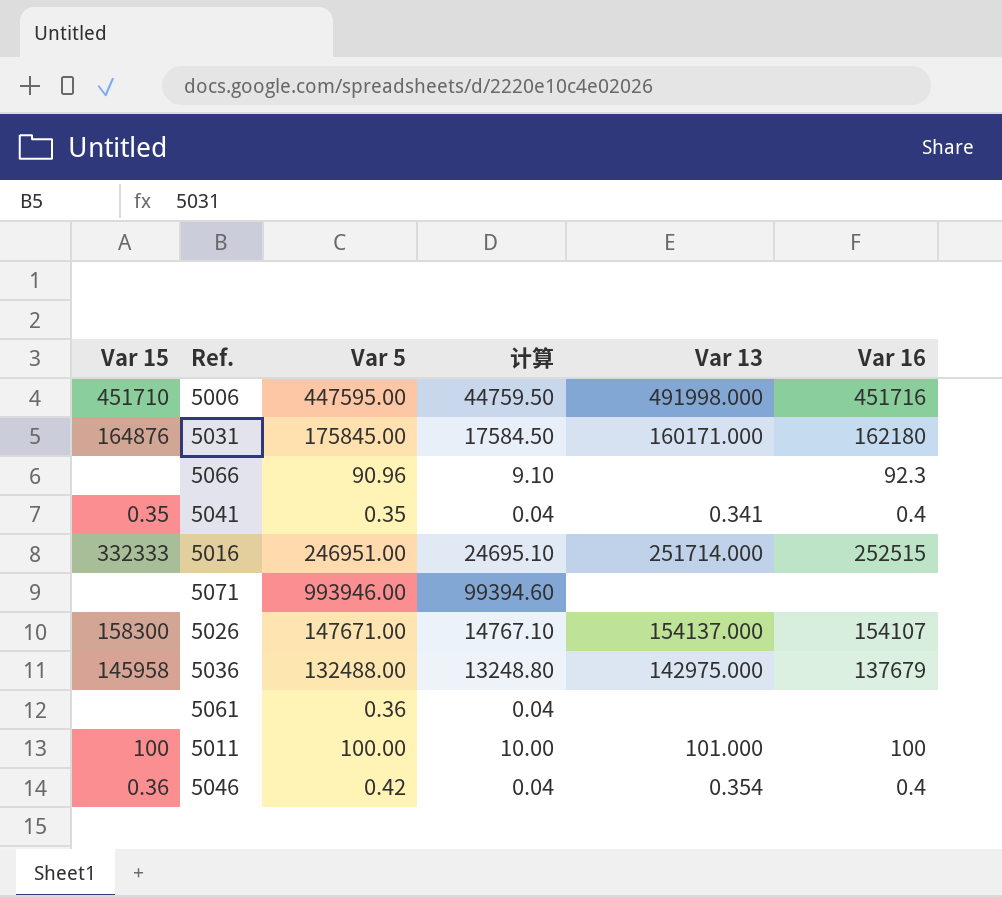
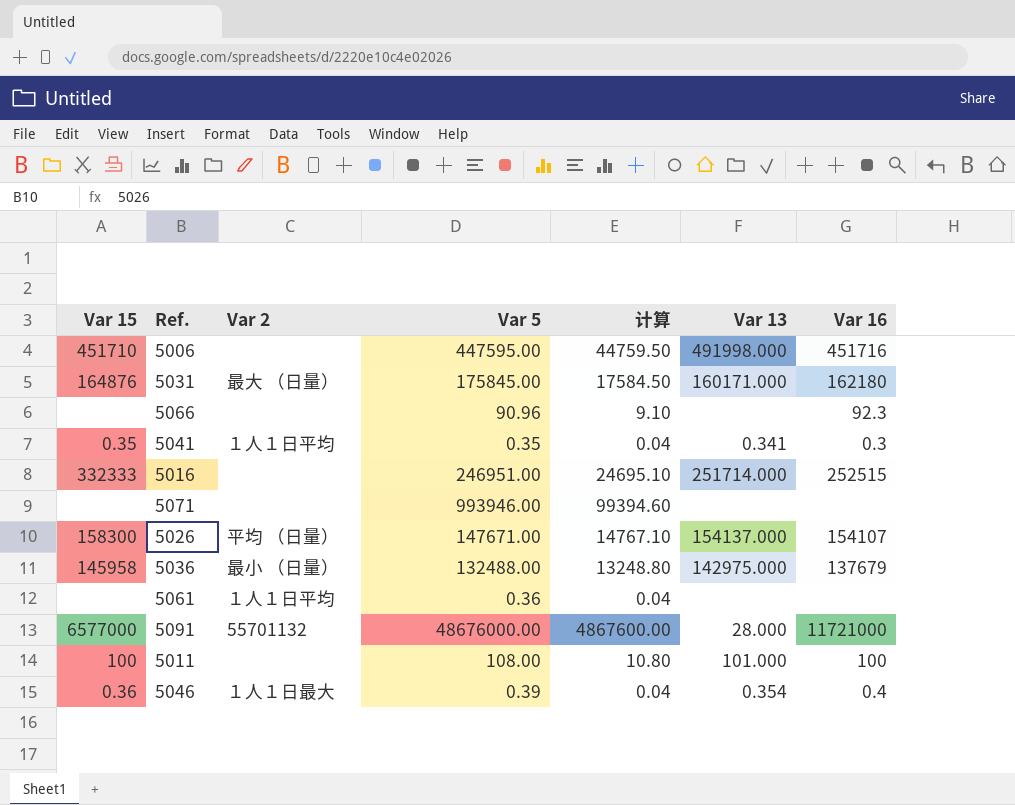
column Var 2 | position: none -> 3
5041 | Var 16: 0.4 -> 0.3
row 5091: none -> 6577000 | 55701132 | 48676000.00 | 4867600.00 | 28.000 | 11721000
5011 | Var 5: 100.00 -> 108.00
5011 | 计算: 10.00 -> 10.80
5046 | Var 5: 0.42 -> 0.39

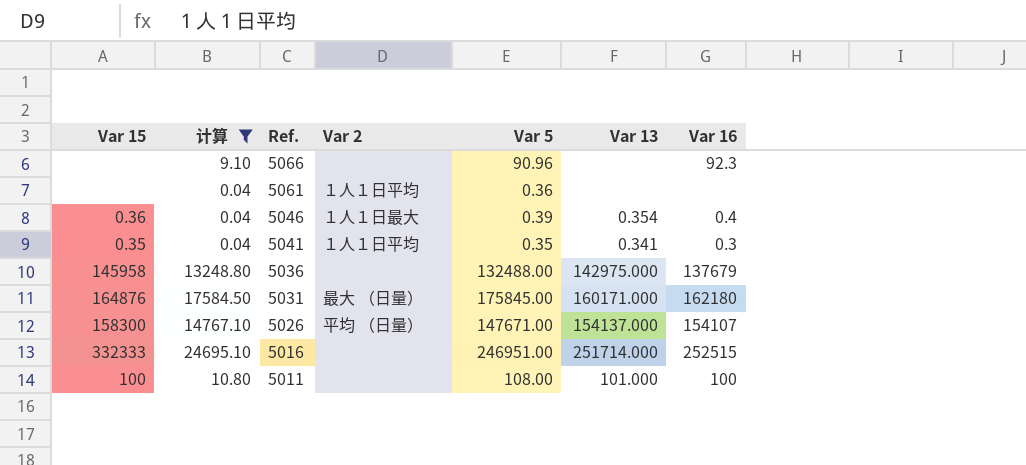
filter: none -> 计算 <= 24695.10
row order: none -> Ref. descending
column 计算 | position: 5 -> 2
5036 | Var 2: 最小 （日量） -> none

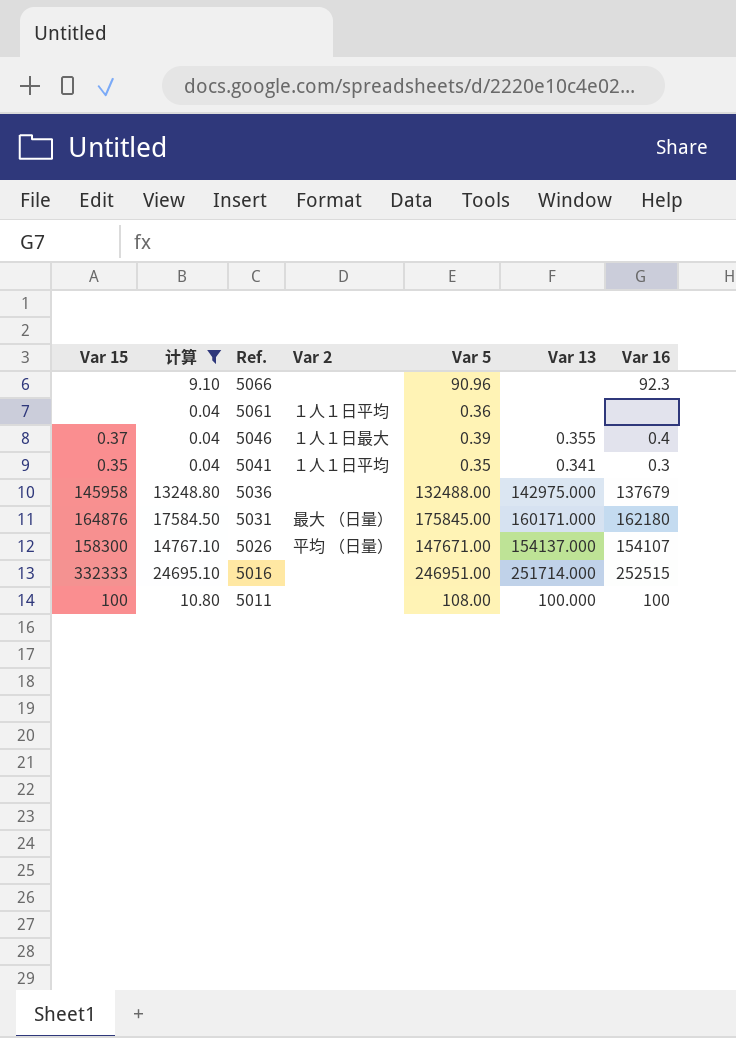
5046 | Var 15: 0.36 -> 0.37
5046 | Var 13: 0.354 -> 0.355
5011 | Var 13: 101.000 -> 100.000

